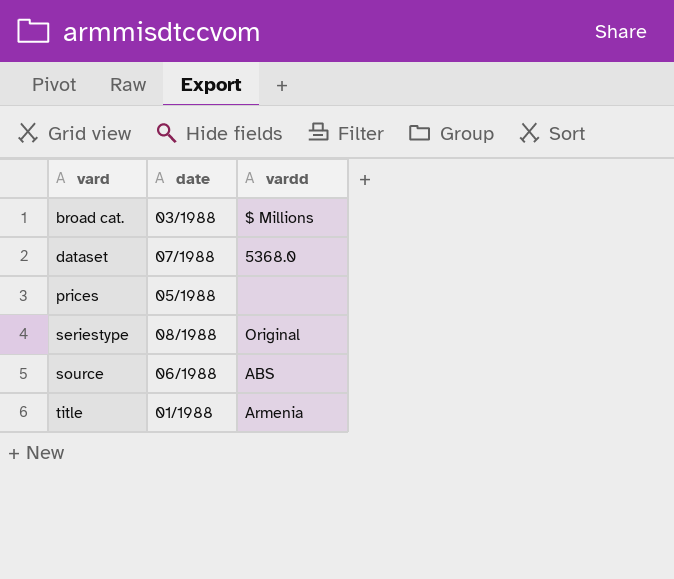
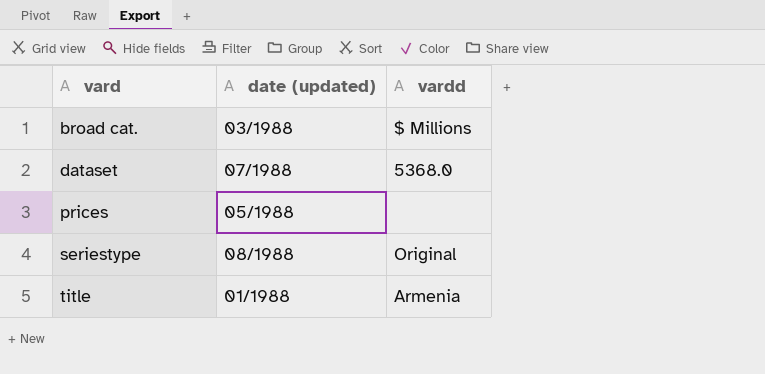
column name: date -> date (updated)
row source: 06/1988 | ABS -> none

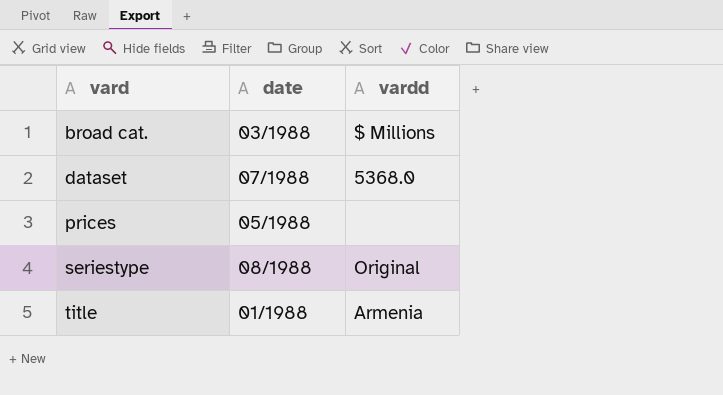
column name: date (updated) -> date

